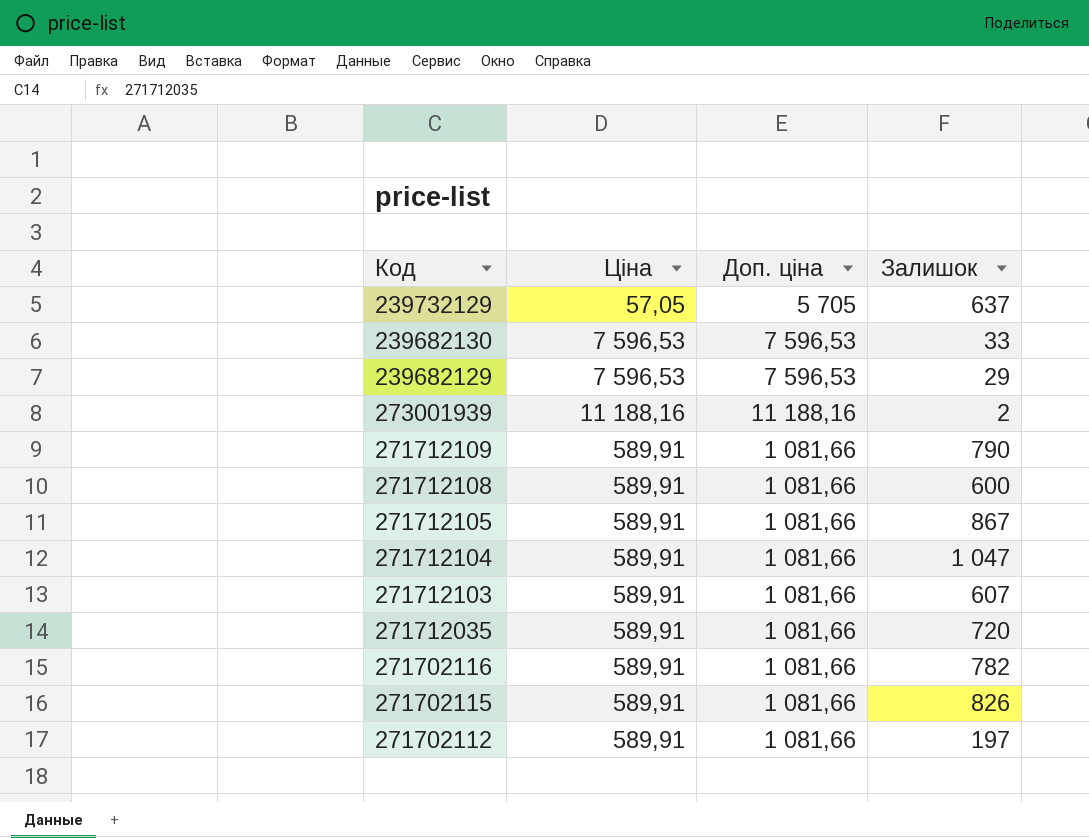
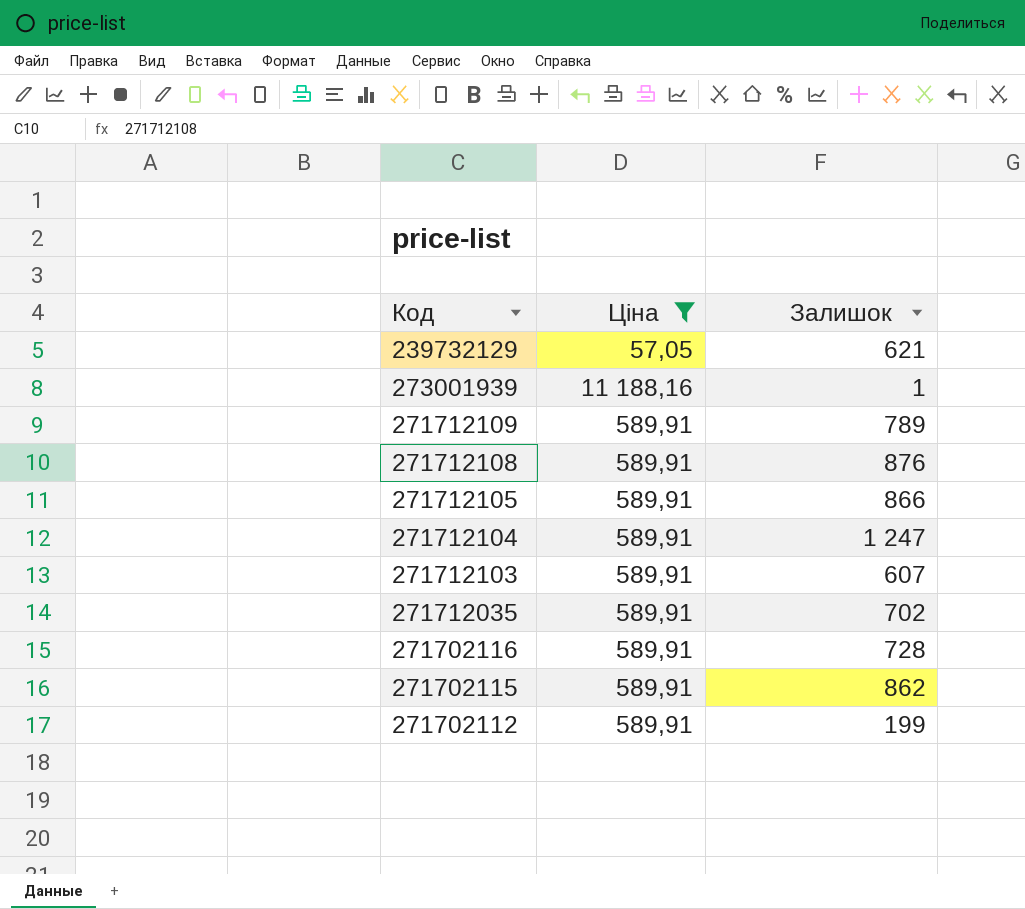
filter: none -> Ціна != 7 596,53
column Доп. ціна | position: 3 -> none
239732129 | Залишок: 637 -> 621
273001939 | Залишок: 2 -> 1
271712109 | Залишок: 790 -> 789
271712108 | Залишок: 600 -> 876
271712105 | Залишок: 867 -> 866
271712104 | Залишок: 1 047 -> 1 247
271712035 | Залишок: 720 -> 702
271702116 | Залишок: 782 -> 728
271702115 | Залишок: 826 -> 862
271702112 | Залишок: 197 -> 199

